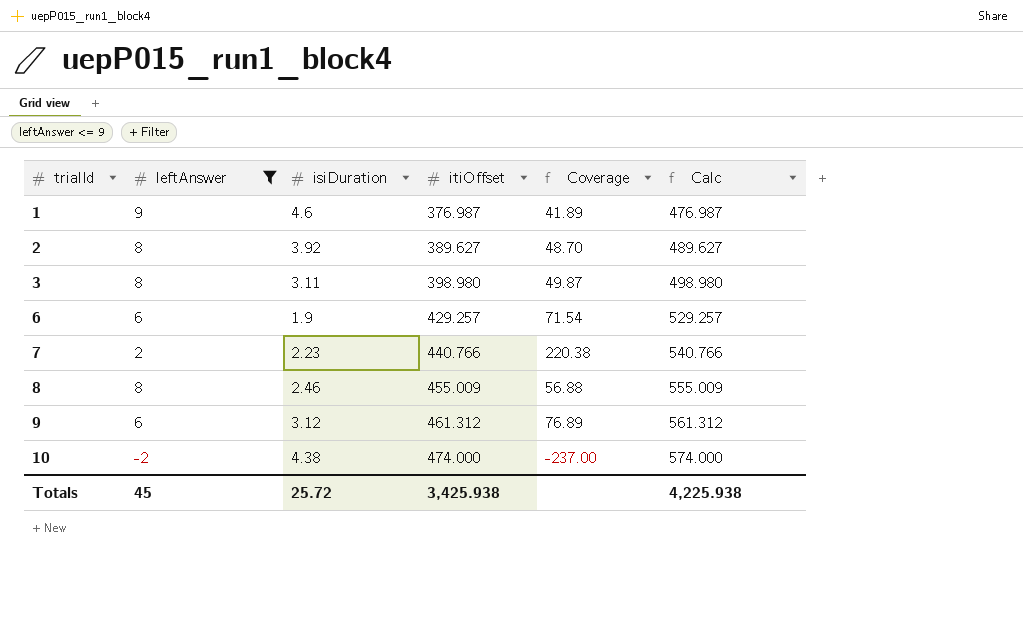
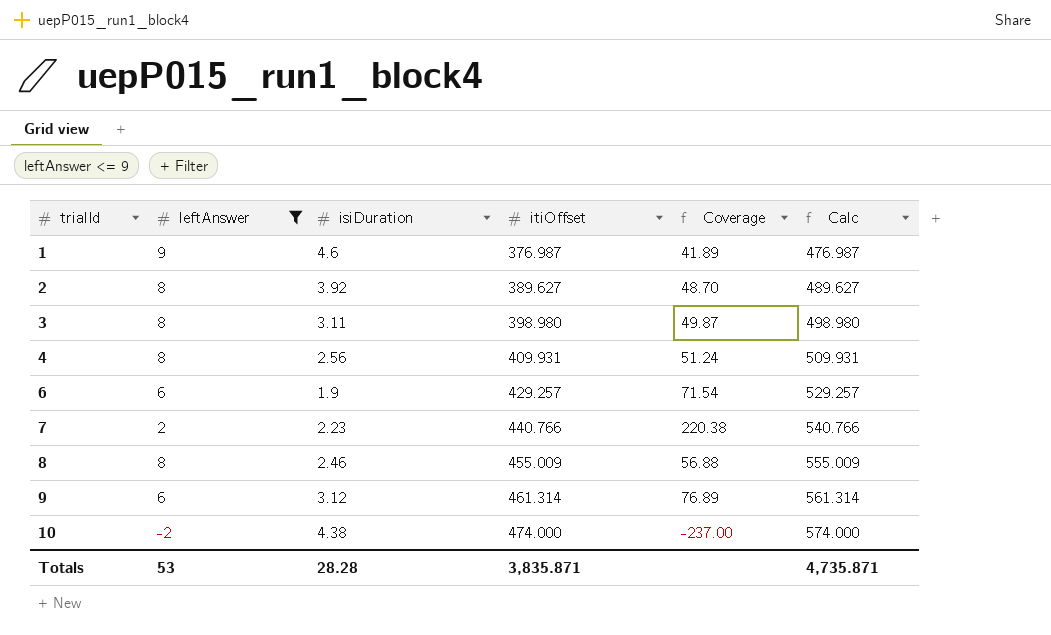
row 4: none -> 8 | 2.56 | 409.931 | 51.24 | 509.931
9 | itiOffset: 461.312 -> 461.314
9 | Calc: 561.312 -> 561.314
Totals | leftAnswer: 45 -> 53
Totals | isiDuration: 25.72 -> 28.28
Totals | itiOffset: 3,425.938 -> 3,835.871
Totals | Calc: 4,225.938 -> 4,735.871

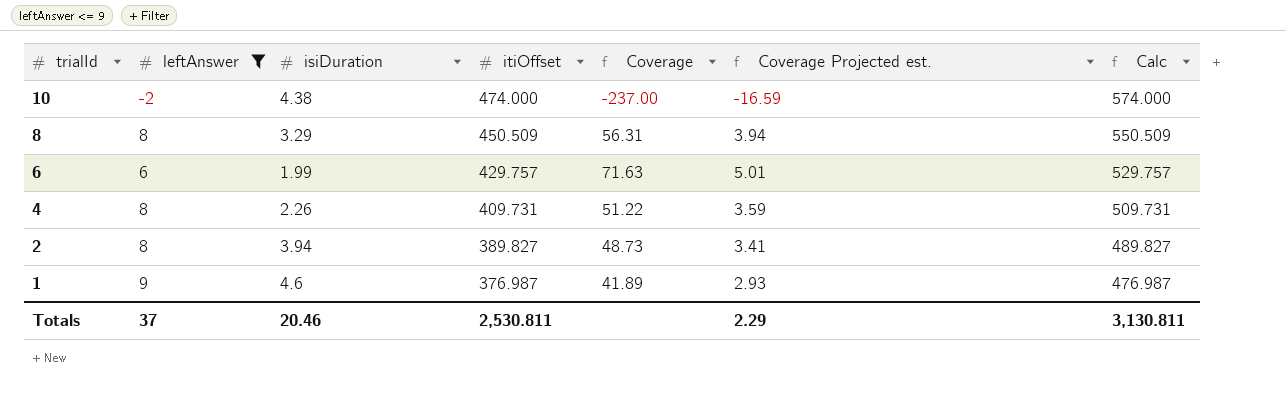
row order: trialId ascending -> trialId descending
column Coverage Projected est. | formula: none -> [Coverage] * 0.07
row 3: 8 | 3.11 | 398.980 | 49.87 | 498.980 -> none
row 7: 2 | 2.23 | 440.766 | 220.38 | 540.766 -> none
row 9: 6 | 3.12 | 461.314 | 76.89 | 561.314 -> none
8 | isiDuration: 2.46 -> 3.29
8 | itiOffset: 455.009 -> 450.509
8 | Coverage: 56.88 -> 56.31
8 | Calc: 555.009 -> 550.509
6 | isiDuration: 1.9 -> 1.99
6 | itiOffset: 429.257 -> 429.757
6 | Coverage: 71.54 -> 71.63
6 | Calc: 529.257 -> 529.757
4 | isiDuration: 2.56 -> 2.26
4 | itiOffset: 409.931 -> 409.731
4 | Coverage: 51.24 -> 51.22
4 | Calc: 509.931 -> 509.731
2 | isiDuration: 3.92 -> 3.94
2 | itiOffset: 389.627 -> 389.827
2 | Coverage: 48.70 -> 48.73
2 | Calc: 489.627 -> 489.827
Totals | leftAnswer: 53 -> 37
Totals | isiDuration: 28.28 -> 20.46
Totals | itiOffset: 3,835.871 -> 2,530.811
Totals | Calc: 4,735.871 -> 3,130.811

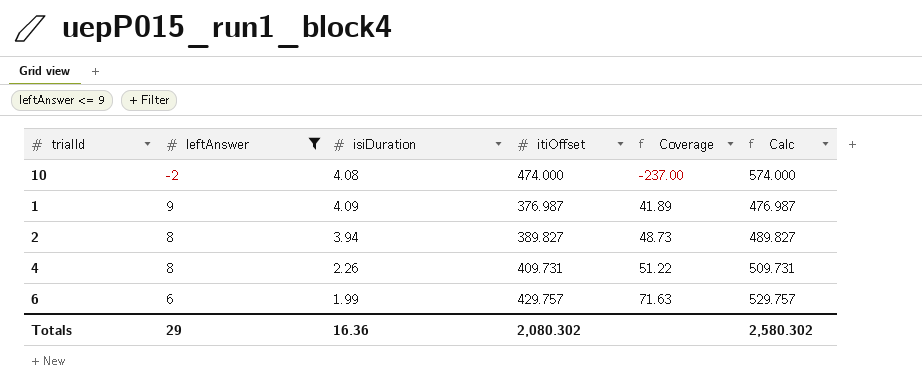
row order: trialId descending -> Coverage ascending
column Coverage Projected est. | formula: [Coverage] * 0.07 -> none
row 8: 8 | 3.29 | 450.509 | 56.31 | 3.94 | 550.509 -> none
10 | isiDuration: 4.38 -> 4.08
1 | isiDuration: 4.6 -> 4.09
Totals | leftAnswer: 37 -> 29
Totals | isiDuration: 20.46 -> 16.36
Totals | itiOffset: 2,530.811 -> 2,080.302
Totals | Calc: 3,130.811 -> 2,580.302

